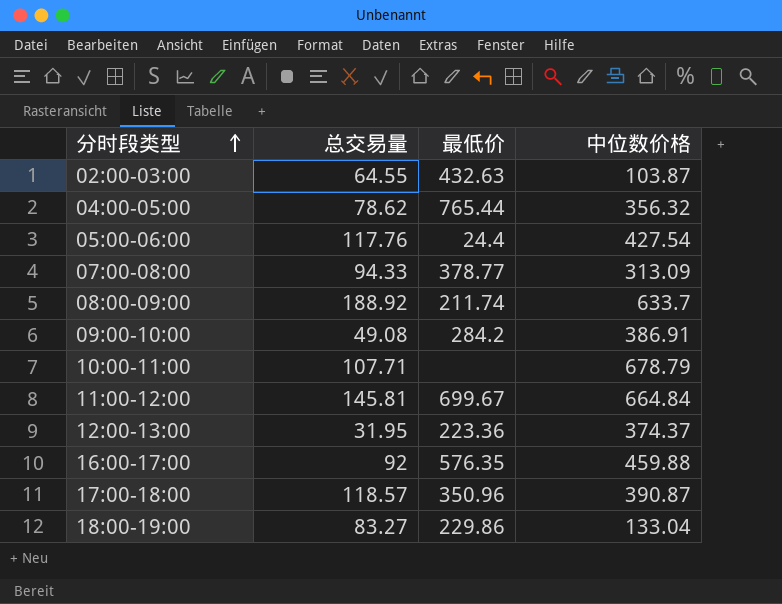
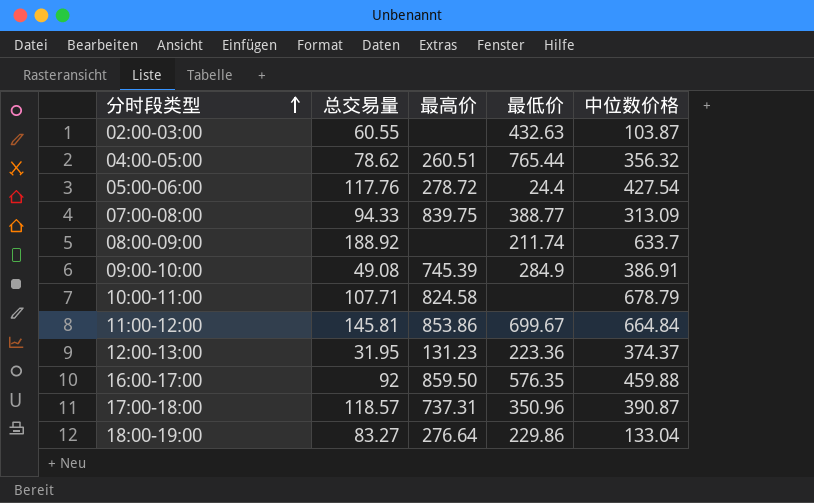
column 最高价 | position: none -> 3
02:00-03:00 | 总交易量: 64.55 -> 60.55
07:00-08:00 | 最低价: 378.77 -> 388.77
09:00-10:00 | 最低价: 284.2 -> 284.9

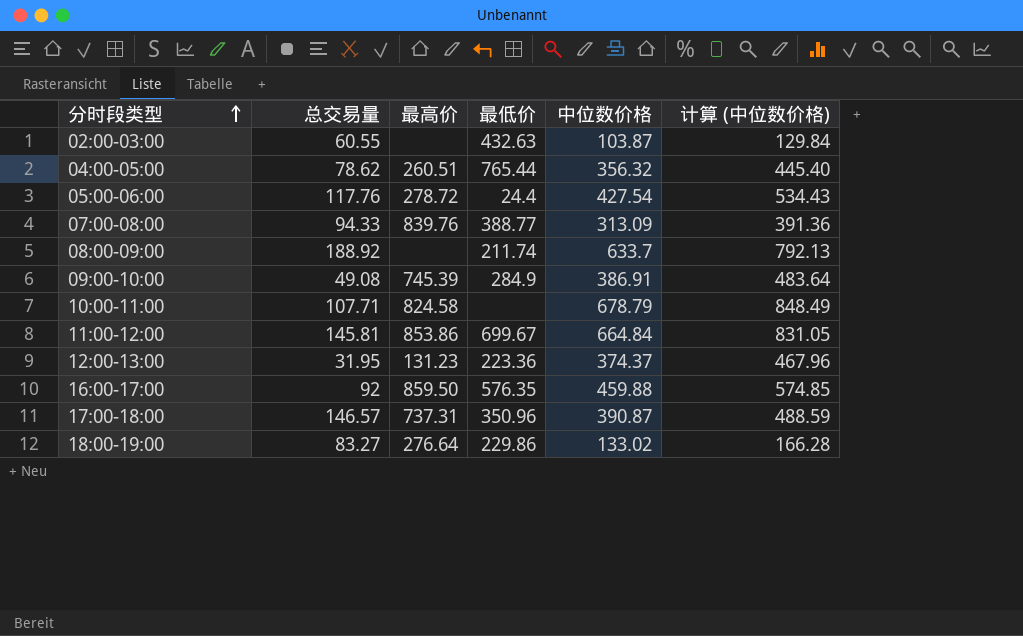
column 计算 (中位数价格) | formula: none -> [中位数价格] * 1.25
07:00-08:00 | 最高价: 839.75 -> 839.76
17:00-18:00 | 总交易量: 118.57 -> 146.57
18:00-19:00 | 中位数价格: 133.04 -> 133.02

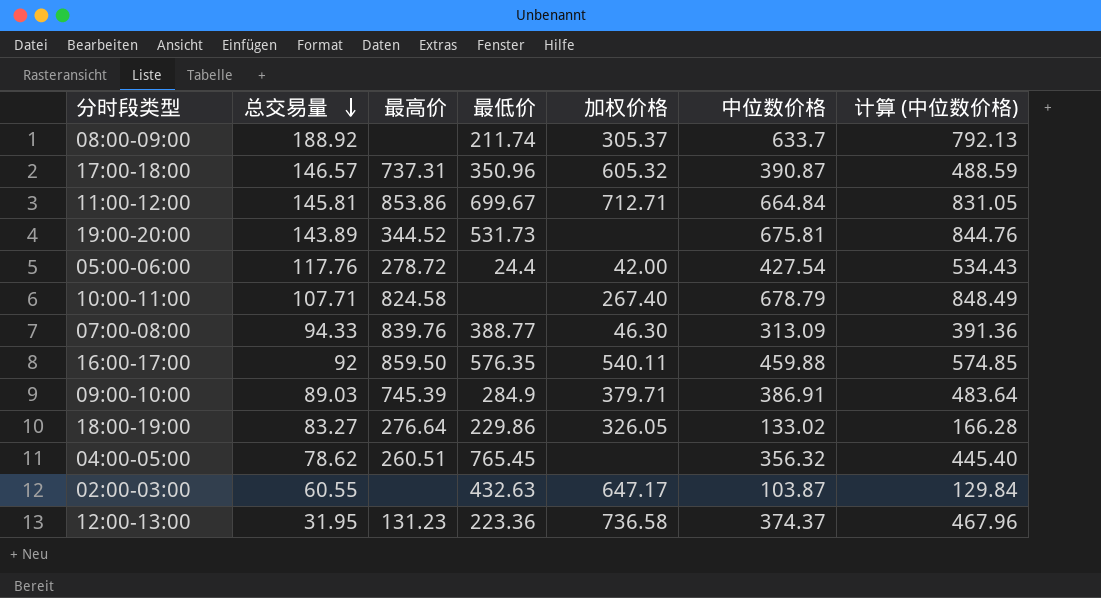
row order: 分时段类型 ascending -> 总交易量 descending
column 加权价格 | position: none -> 5
row 19:00-20:00: none -> 143.89 | 344.52 | 531.73 | none | 675.81 | 844.76
09:00-10:00 | 总交易量: 49.08 -> 89.03
04:00-05:00 | 最低价: 765.44 -> 765.45

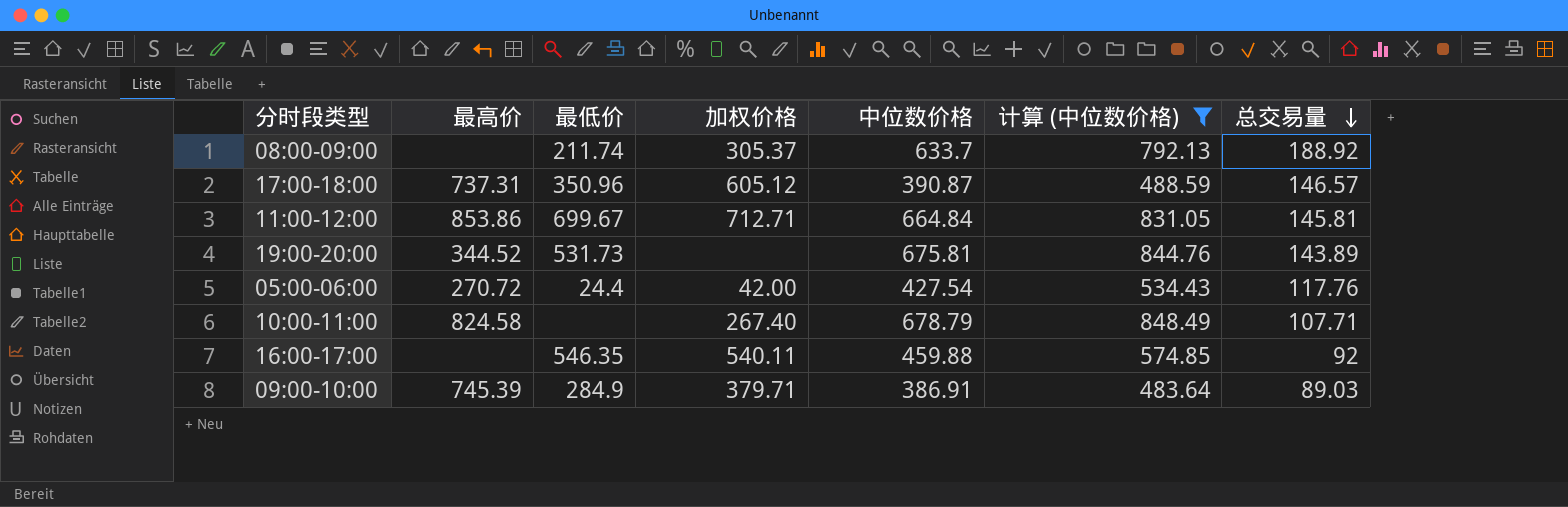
filter: none -> 计算 (中位数价格) >= 483.64
column 总交易量 | position: 2 -> 7
17:00-18:00 | 加权价格: 605.32 -> 605.12
05:00-06:00 | 最高价: 278.72 -> 270.72
16:00-17:00 | 最高价: 859.50 -> none
16:00-17:00 | 最低价: 576.35 -> 546.35

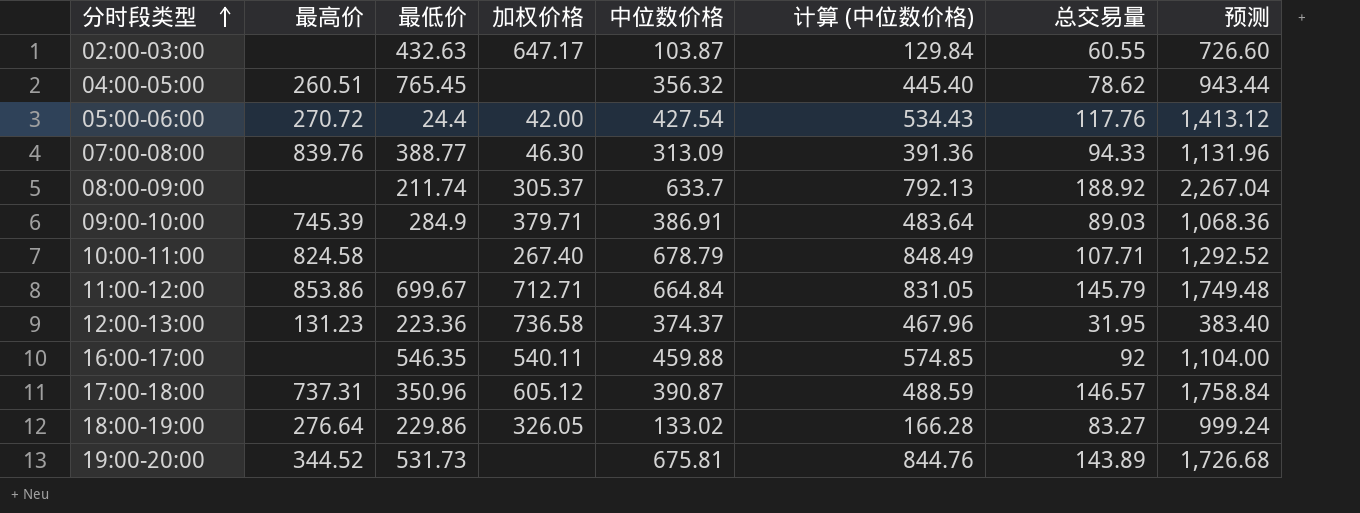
filter: 计算 (中位数价格) >= 483.64 -> none
row order: 总交易量 descending -> 分时段类型 ascending
column 预测 | formula: none -> [总交易量] * 12
11:00-12:00 | 总交易量: 145.81 -> 145.79

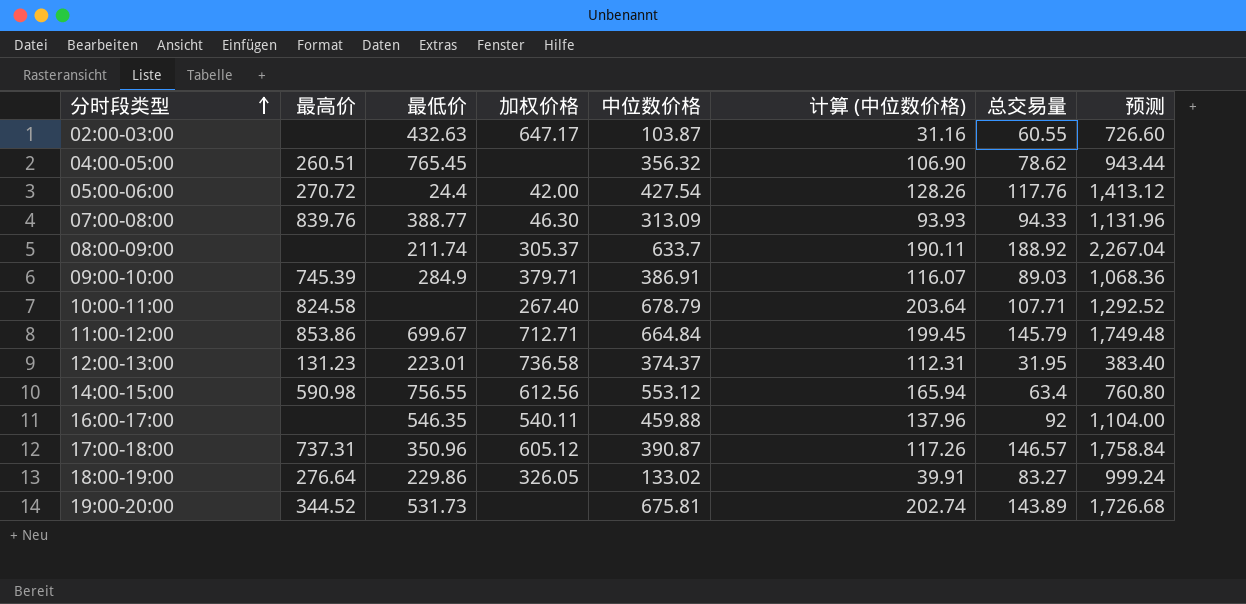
column 计算 (中位数价格) | formula: [中位数价格] * 1.25 -> [中位数价格] * 0.3
12:00-13:00 | 最低价: 223.36 -> 223.01
row 14:00-15:00: none -> 590.98 | 756.55 | 612.56 | 553.12 | 165.94 | 63.4 | 760.80

